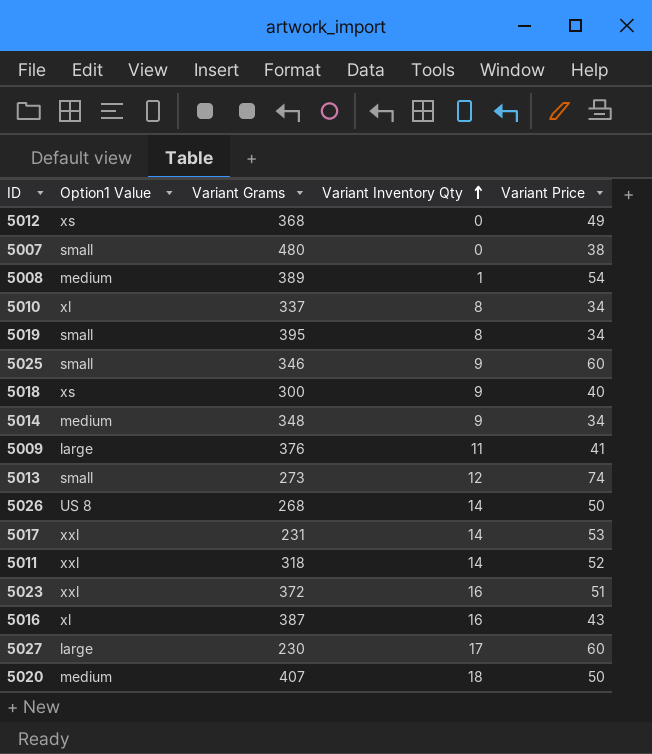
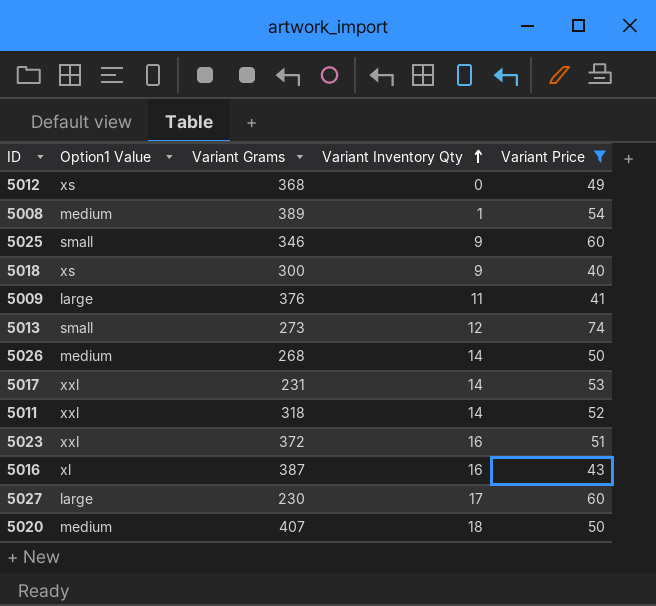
filter: none -> Variant Price >= 40
5026 | Option1 Value: US 8 -> medium

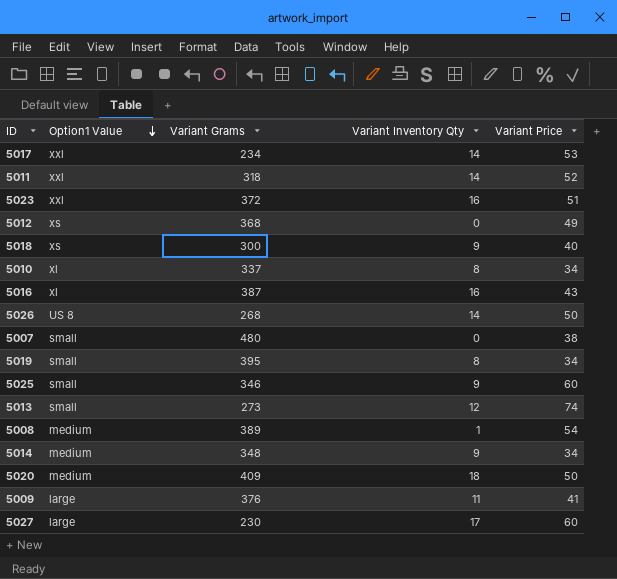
filter: Variant Price >= 40 -> none
row order: Variant Inventory Qty ascending -> Option1 Value descending
5017 | Variant Grams: 231 -> 234
5026 | Option1 Value: medium -> US 8
5020 | Variant Grams: 407 -> 409

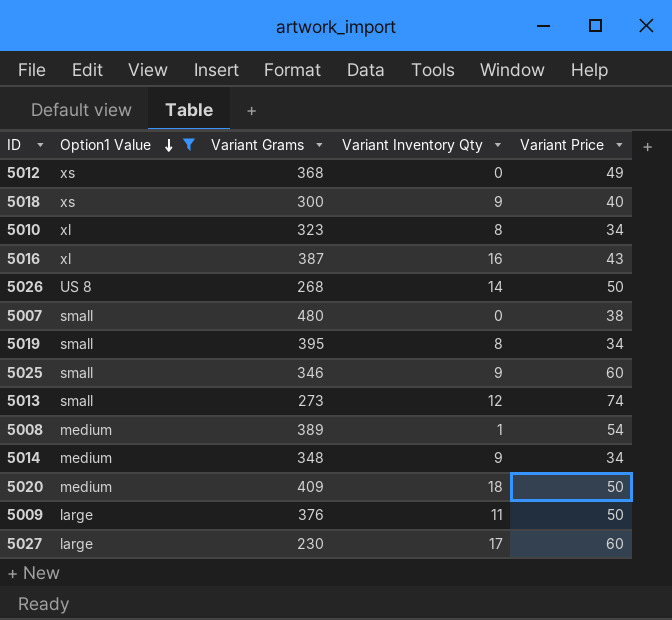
filter: none -> Option1 Value != xxl
5010 | Variant Grams: 337 -> 323
5009 | Variant Price: 41 -> 50

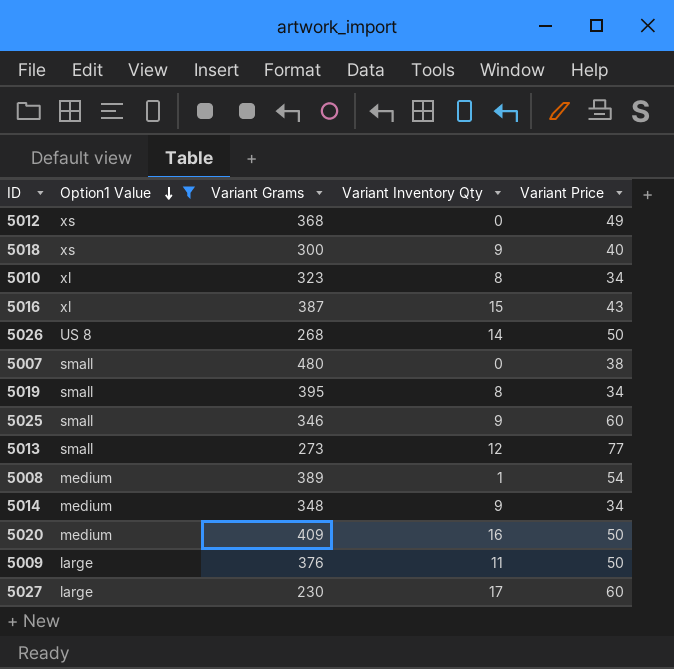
5016 | Variant Inventory Qty: 16 -> 15
5013 | Variant Price: 74 -> 77
5020 | Variant Inventory Qty: 18 -> 16

